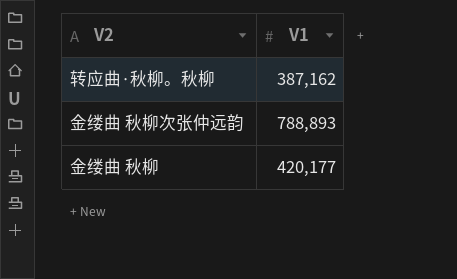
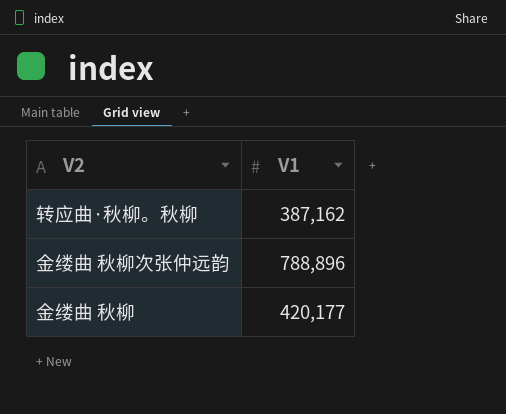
金缕曲 秋柳次张仲远韵 | V1: 788,893 -> 788,896

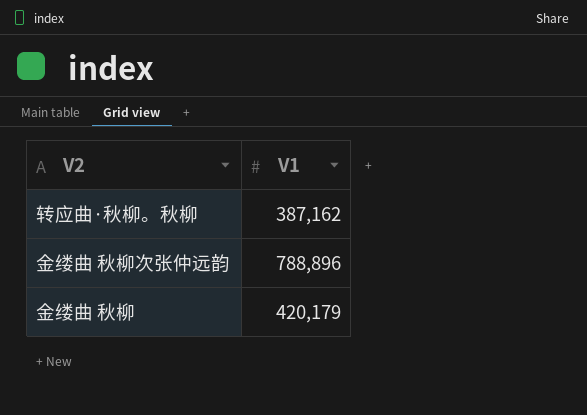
金缕曲 秋柳 | V1: 420,177 -> 420,179

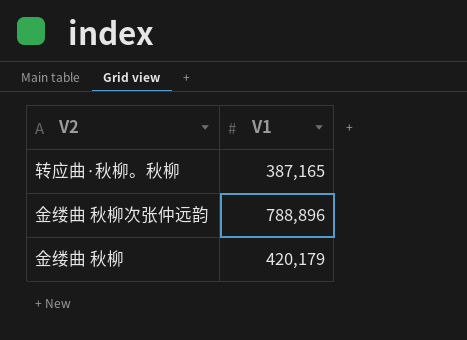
转应曲·秋柳。秋柳 | V1: 387,162 -> 387,165

